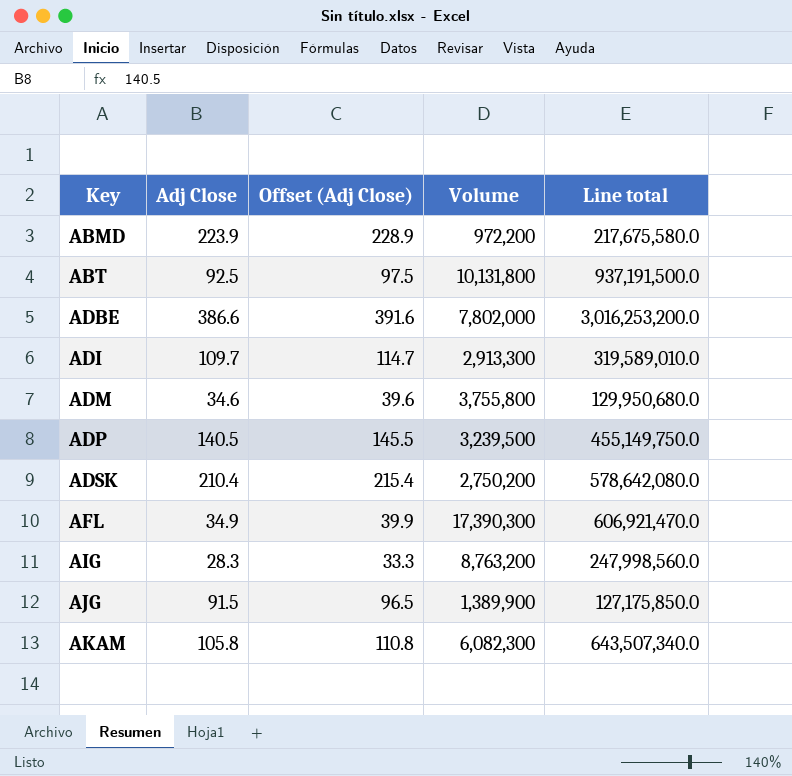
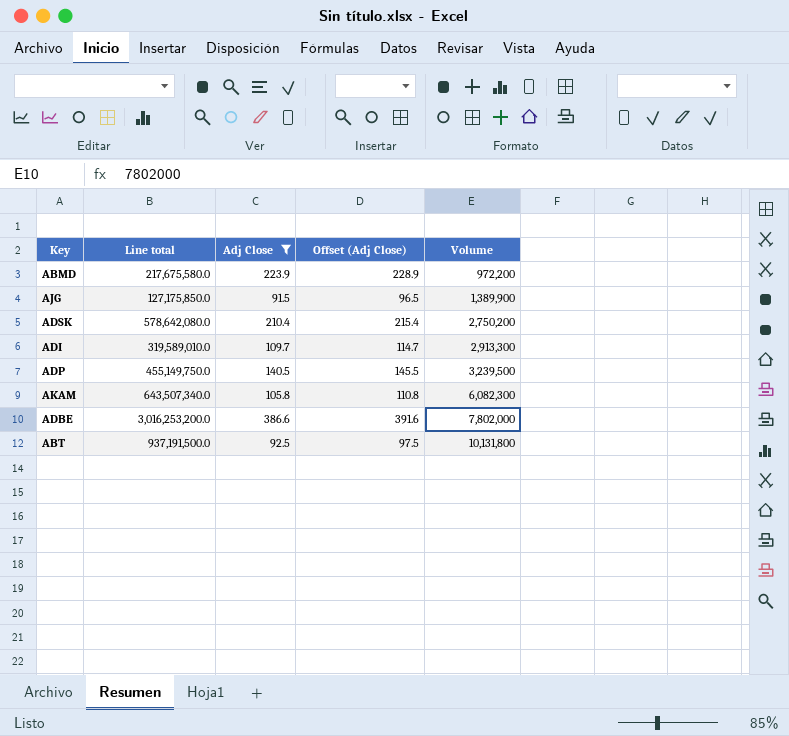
filter: none -> Adj Close >= 91.5
row order: Key ascending -> Volume ascending
column Line total | position: 5 -> 2

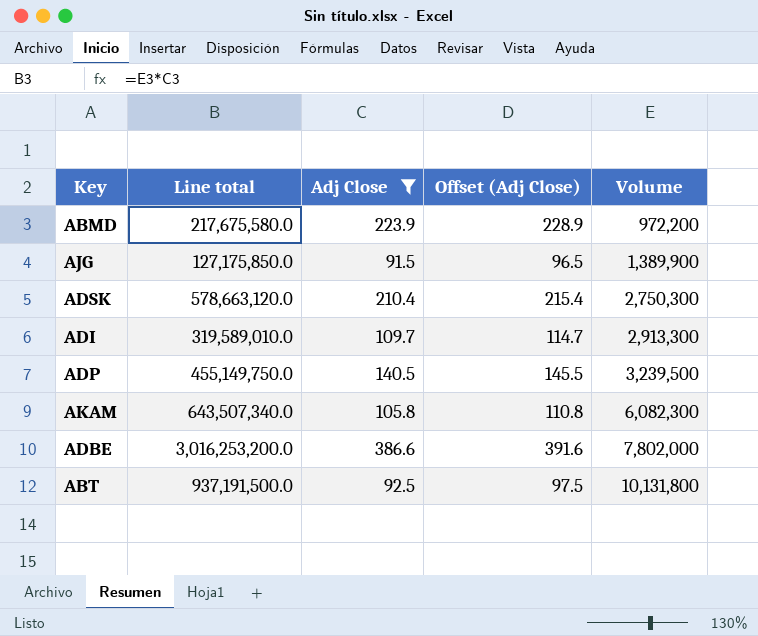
ADSK | Line total: 578,642,080.0 -> 578,663,120.0
ADSK | Volume: 2,750,200 -> 2,750,300

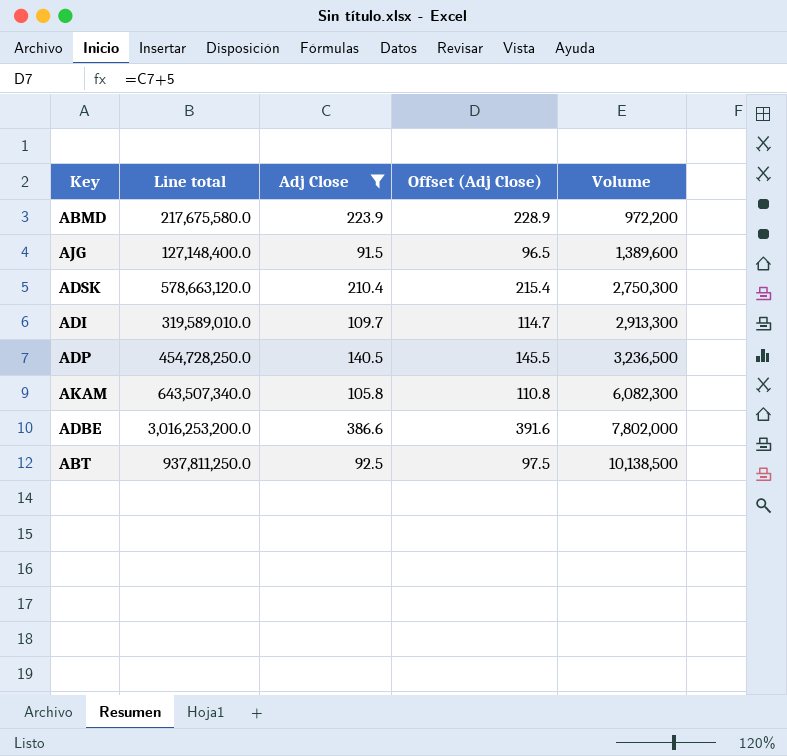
AJG | Line total: 127,175,850.0 -> 127,148,400.0
AJG | Volume: 1,389,900 -> 1,389,600
ADP | Line total: 455,149,750.0 -> 454,728,250.0
ADP | Volume: 3,239,500 -> 3,236,500
ABT | Line total: 937,191,500.0 -> 937,811,250.0
ABT | Volume: 10,131,800 -> 10,138,500

